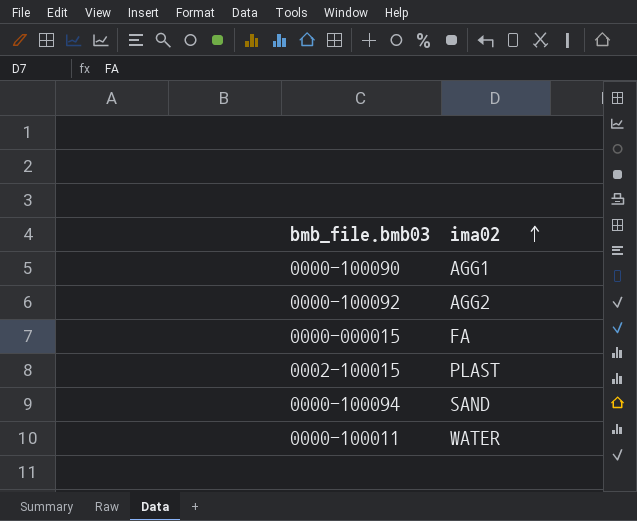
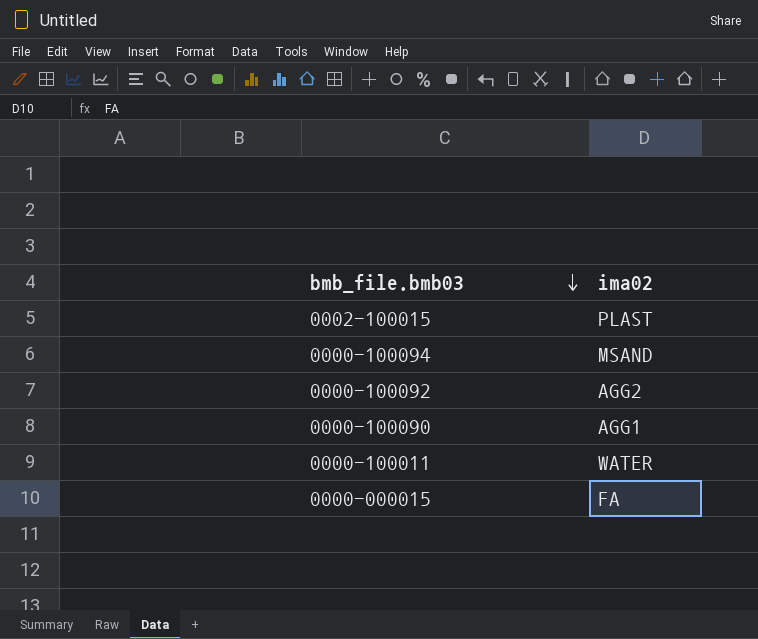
row order: ima02 ascending -> bmb_file.bmb03 descending
0000-100094 | ima02: SAND -> MSAND

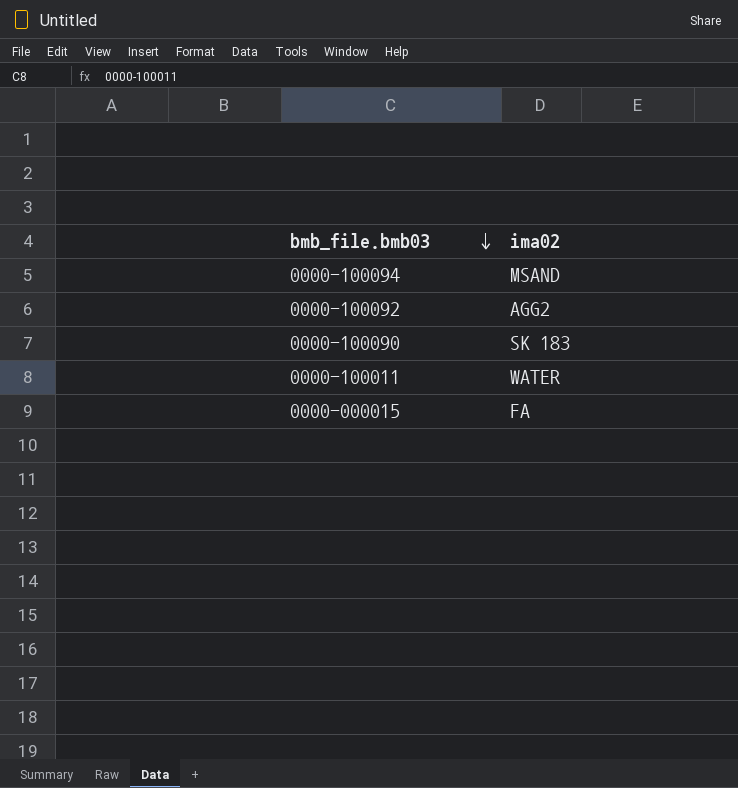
row 0002-100015: PLAST -> none
0000-100090 | ima02: AGG1 -> SK 183

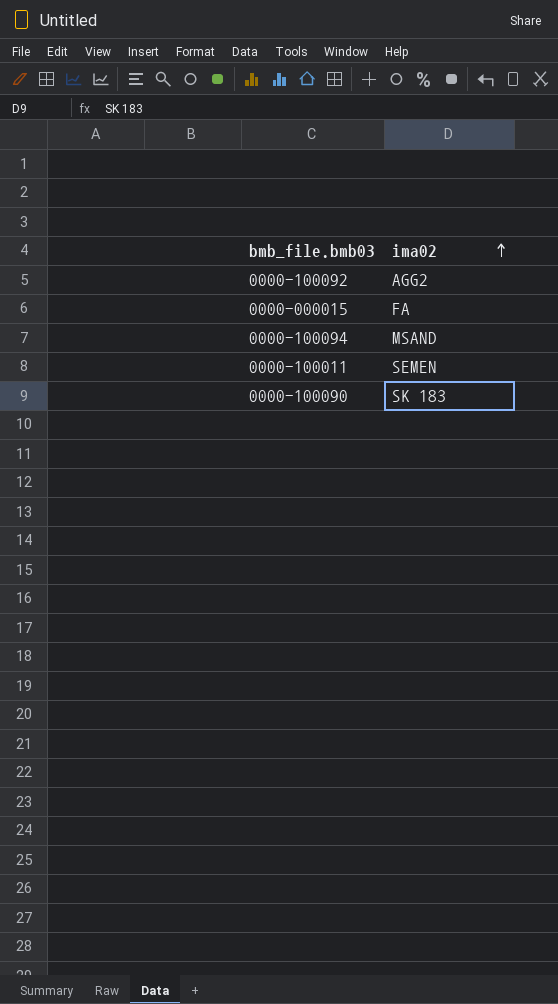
row order: bmb_file.bmb03 descending -> ima02 ascending
0000-100011 | ima02: WATER -> SEMEN

